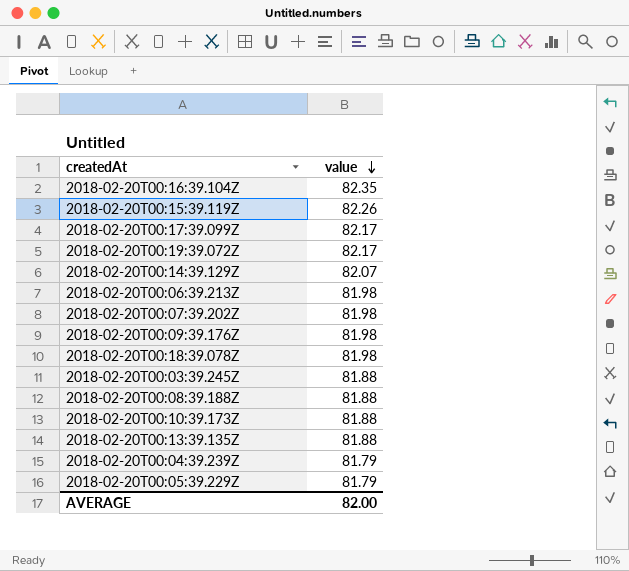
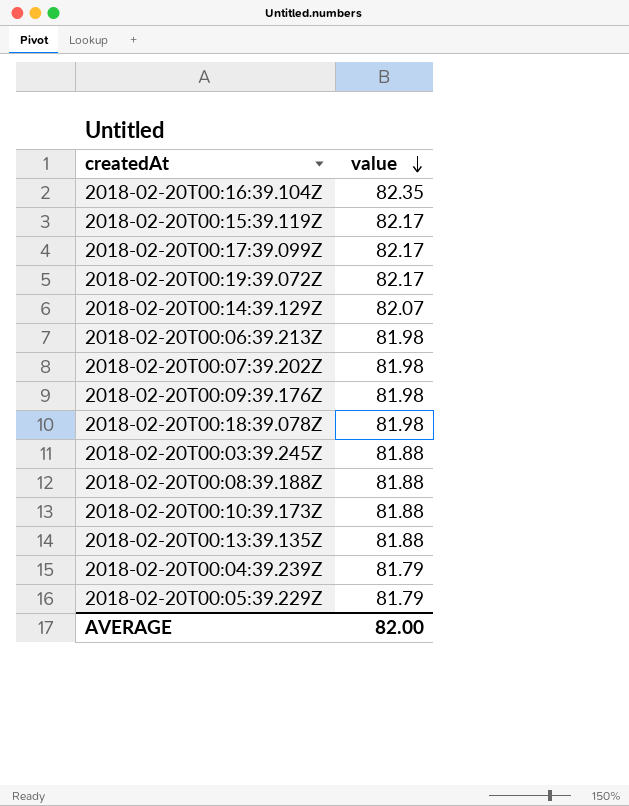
2018-02-20T00:15:39.119Z | value: 82.26 -> 82.17

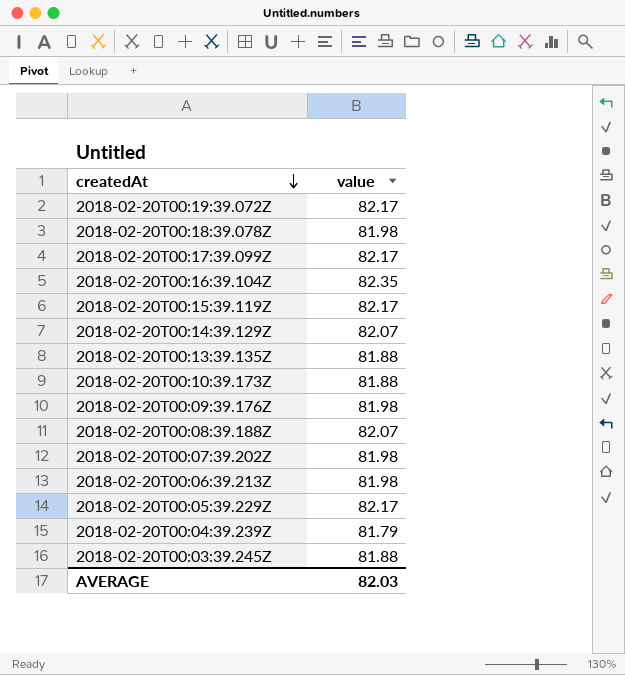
row order: value descending -> createdAt descending
2018-02-20T00:08:39.188Z | value: 81.88 -> 82.07
2018-02-20T00:05:39.229Z | value: 81.79 -> 82.17
AVERAGE | value: 82.00 -> 82.03

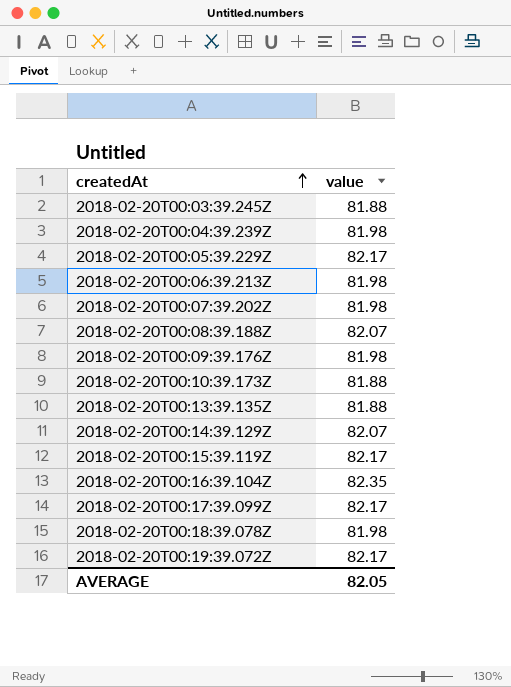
row order: createdAt descending -> createdAt ascending
2018-02-20T00:04:39.239Z | value: 81.79 -> 81.98
AVERAGE | value: 82.03 -> 82.05

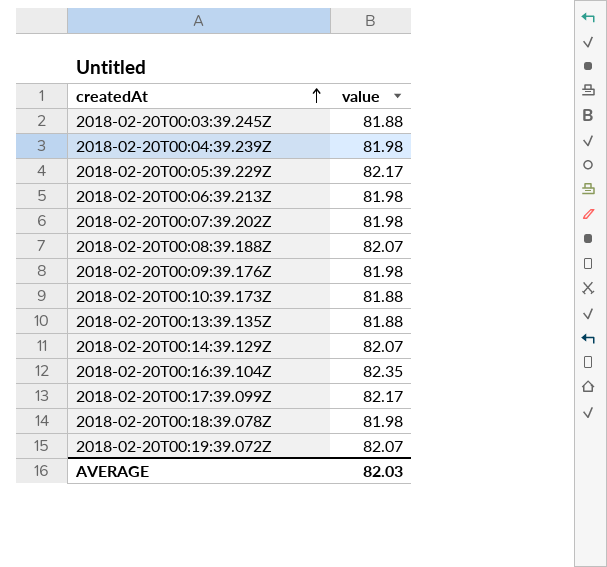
row 2018-02-20T00:15:39.119Z: 82.17 -> none
2018-02-20T00:19:39.072Z | value: 82.17 -> 82.07
AVERAGE | value: 82.05 -> 82.03

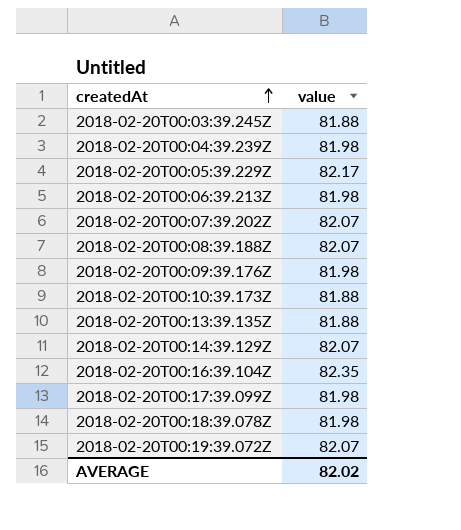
2018-02-20T00:07:39.202Z | value: 81.98 -> 82.07
2018-02-20T00:17:39.099Z | value: 82.17 -> 81.98
AVERAGE | value: 82.03 -> 82.02

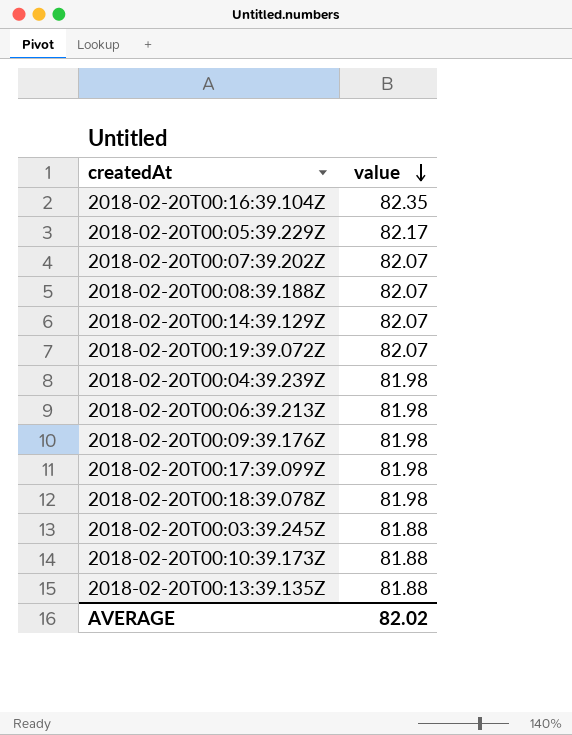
row order: createdAt ascending -> value descending

